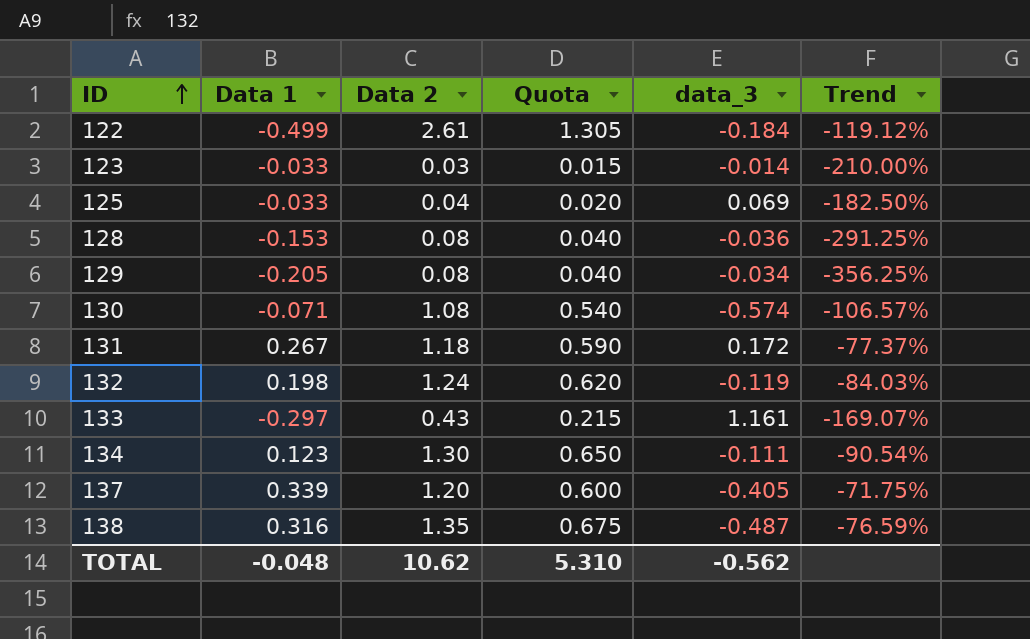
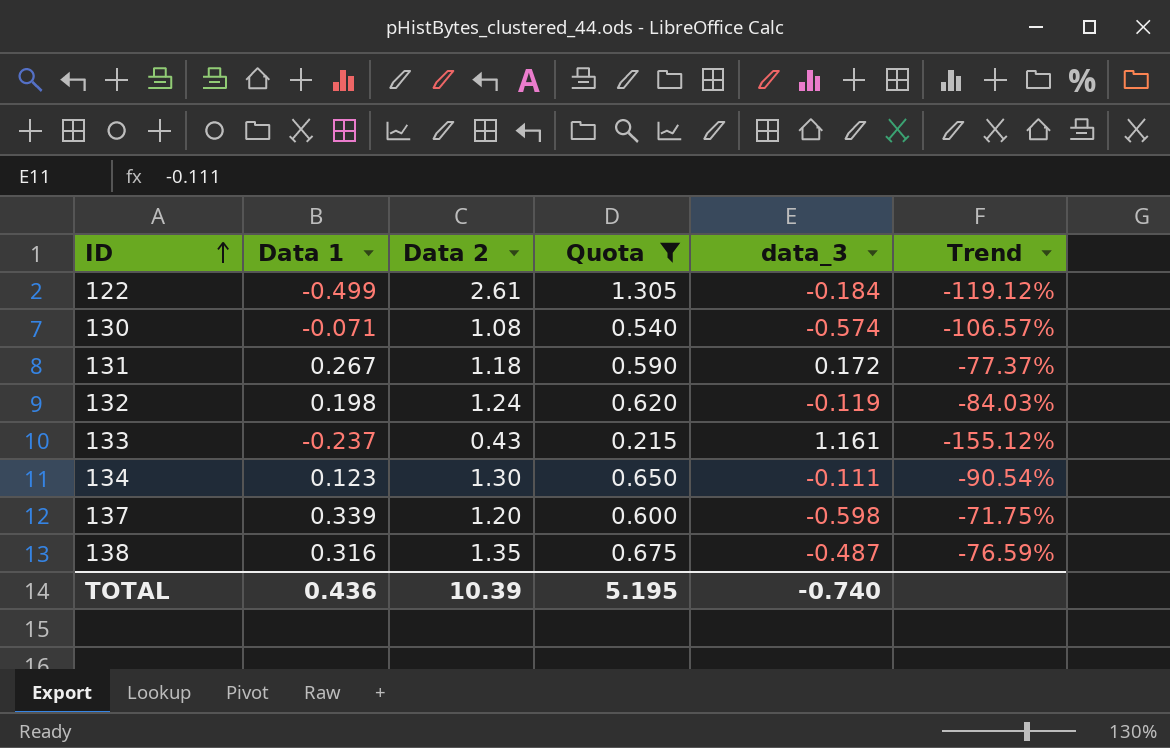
filter: none -> Quota >= 0.215
133 | Data 1: -0.297 -> -0.237
133 | Trend: -169.07% -> -155.12%
137 | data_3: -0.405 -> -0.598
TOTAL | Data 1: -0.048 -> 0.436
TOTAL | Data 2: 10.62 -> 10.39
TOTAL | Quota: 5.310 -> 5.195
TOTAL | data_3: -0.562 -> -0.740

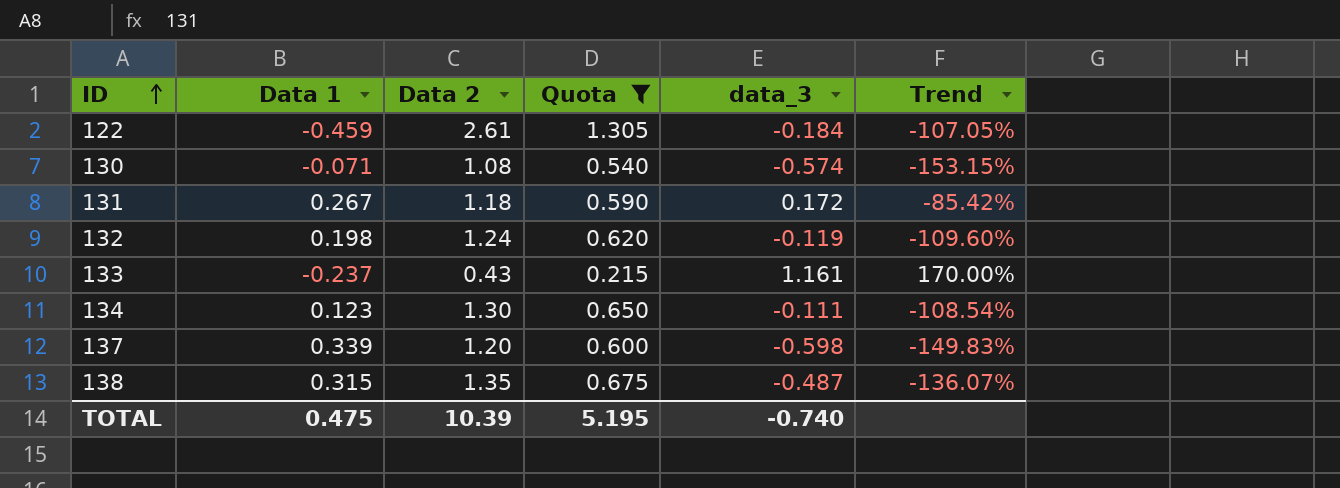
column Trend | formula: ([Data 1] - [Data 2]) / [Data 2] -> ([data_3] - [Data 2]) / [Data 2]
122 | Data 1: -0.499 -> -0.459
138 | Data 1: 0.316 -> 0.315
TOTAL | Data 1: 0.436 -> 0.475

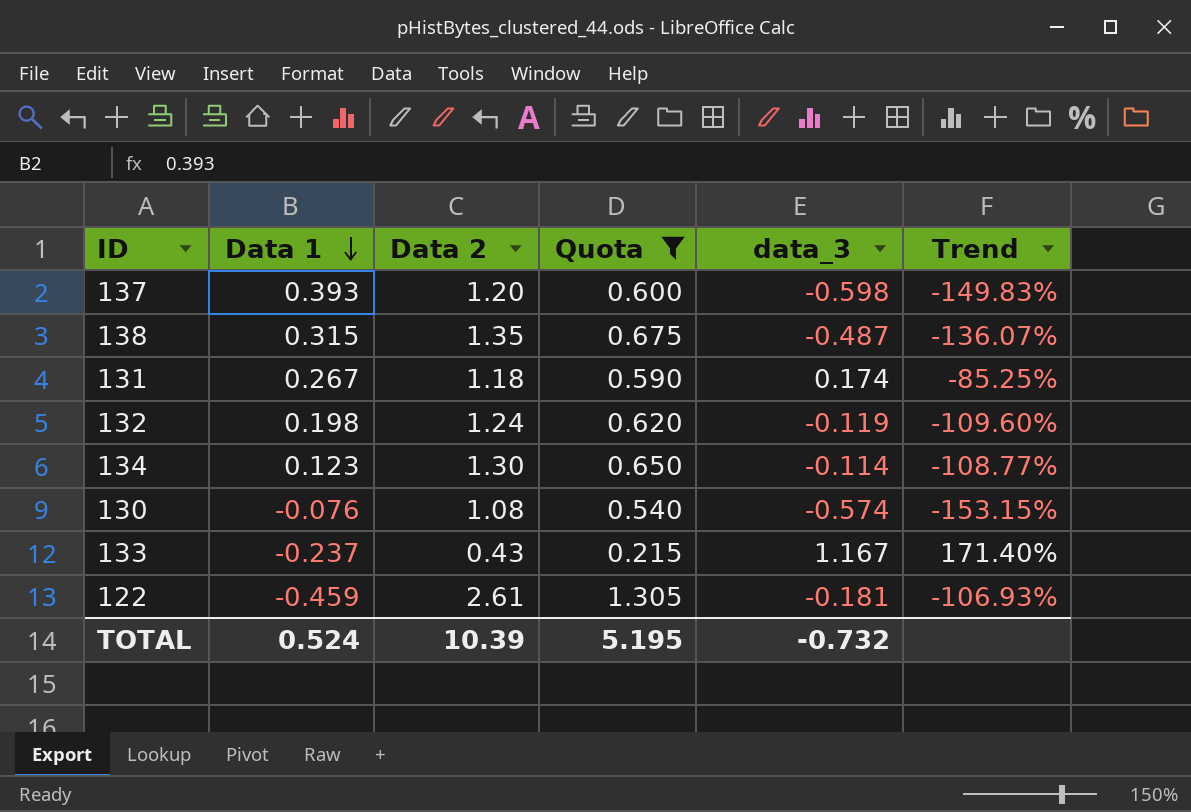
row order: ID ascending -> Data 1 descending
137 | Data 1: 0.339 -> 0.393
131 | data_3: 0.172 -> 0.174
131 | Trend: -85.42% -> -85.25%
134 | data_3: -0.111 -> -0.114
134 | Trend: -108.54% -> -108.77%
130 | Data 1: -0.071 -> -0.076
133 | data_3: 1.161 -> 1.167
133 | Trend: 170.00% -> 171.40%
122 | data_3: -0.184 -> -0.181
122 | Trend: -107.05% -> -106.93%
TOTAL | Data 1: 0.475 -> 0.524
TOTAL | data_3: -0.740 -> -0.732

